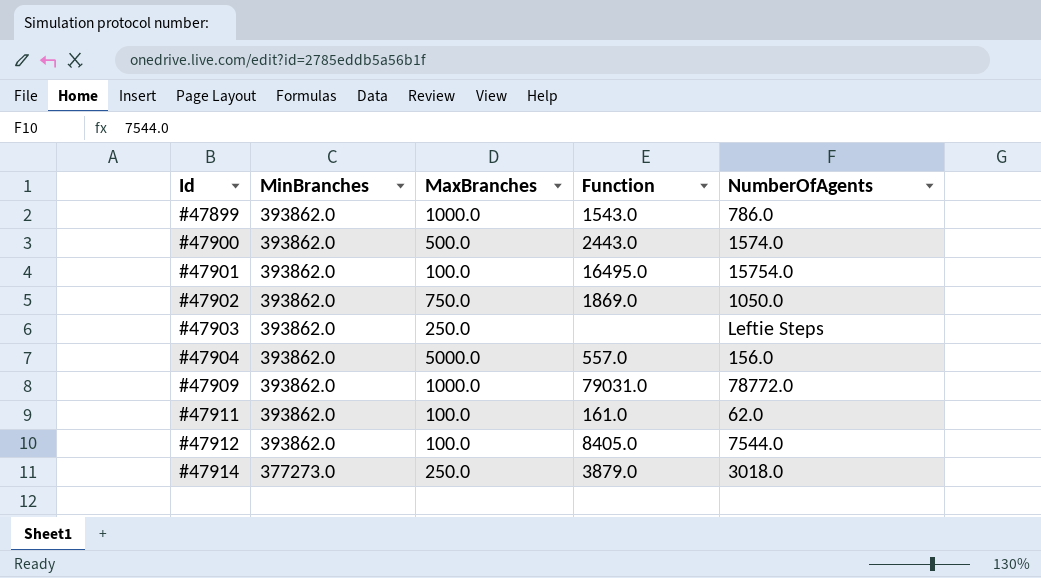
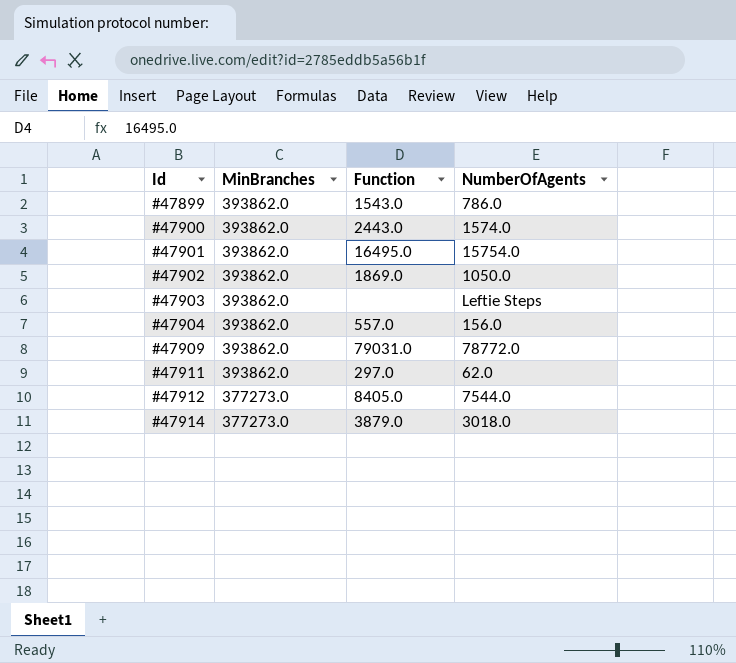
column MaxBranches | position: 3 -> none
#47911 | Function: 161.0 -> 297.0
#47912 | MinBranches: 393862.0 -> 377273.0

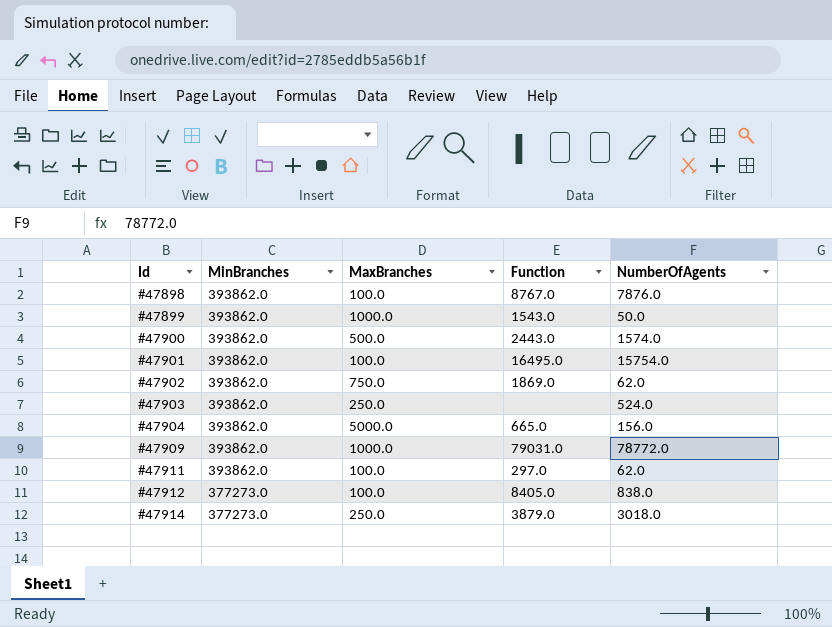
column MaxBranches | position: none -> 3
row #47898: none -> 393862.0 | 100.0 | 8767.0 | 7876.0
#47899 | NumberOfAgents: 786.0 -> 50.0
#47902 | NumberOfAgents: 1050.0 -> 62.0
#47903 | NumberOfAgents: Leftie Steps -> 524.0
#47904 | Function: 557.0 -> 665.0
#47912 | NumberOfAgents: 7544.0 -> 838.0

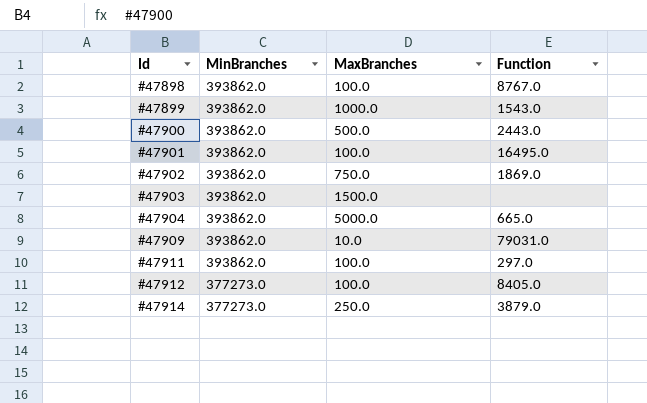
column NumberOfAgents | position: 5 -> none
#47903 | MaxBranches: 250.0 -> 1500.0
#47909 | MaxBranches: 1000.0 -> 10.0

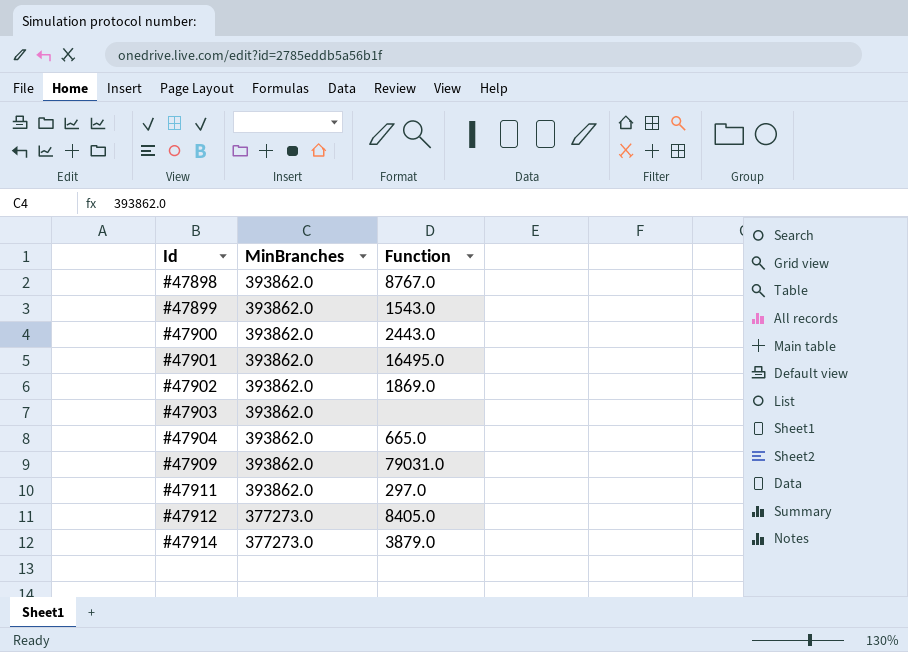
column MaxBranches | position: 3 -> none

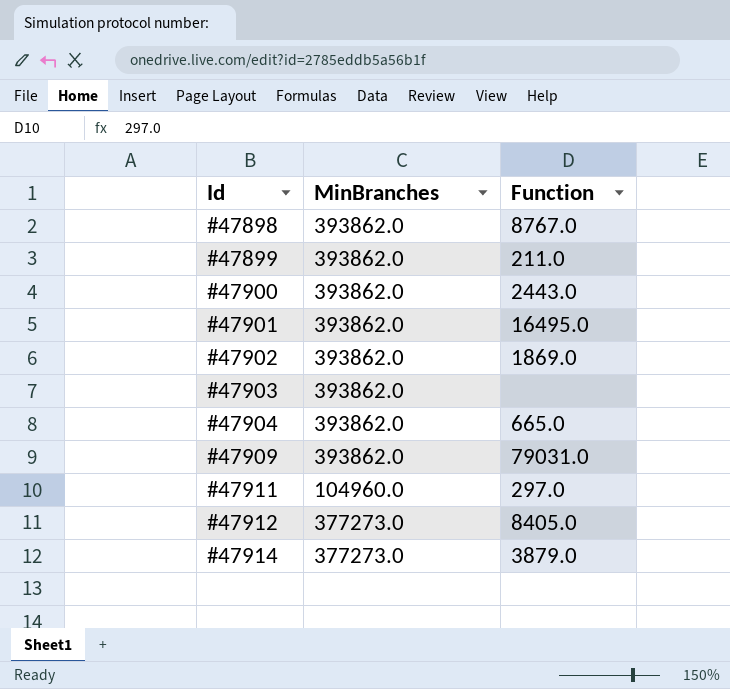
#47899 | Function: 1543.0 -> 211.0
#47911 | MinBranches: 393862.0 -> 104960.0

